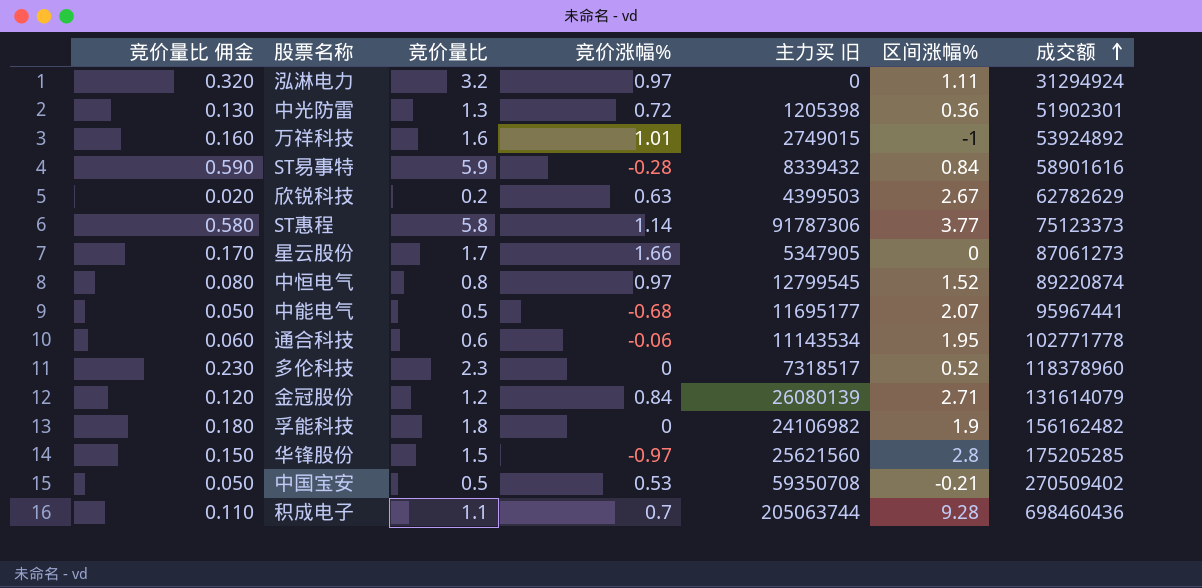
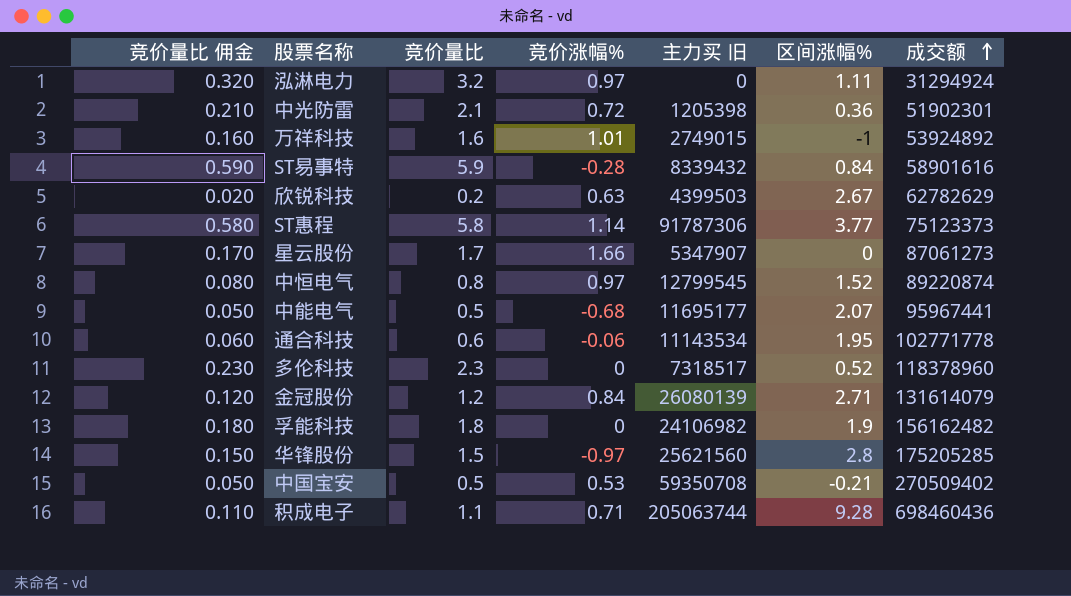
中光防雷 | 竞价量比 佣金: 0.130 -> 0.210
中光防雷 | 竞价量比: 1.3 -> 2.1
星云股份 | 主力买 旧: 5347905 -> 5347907
积成电子 | 竞价涨幅%: 0.7 -> 0.71

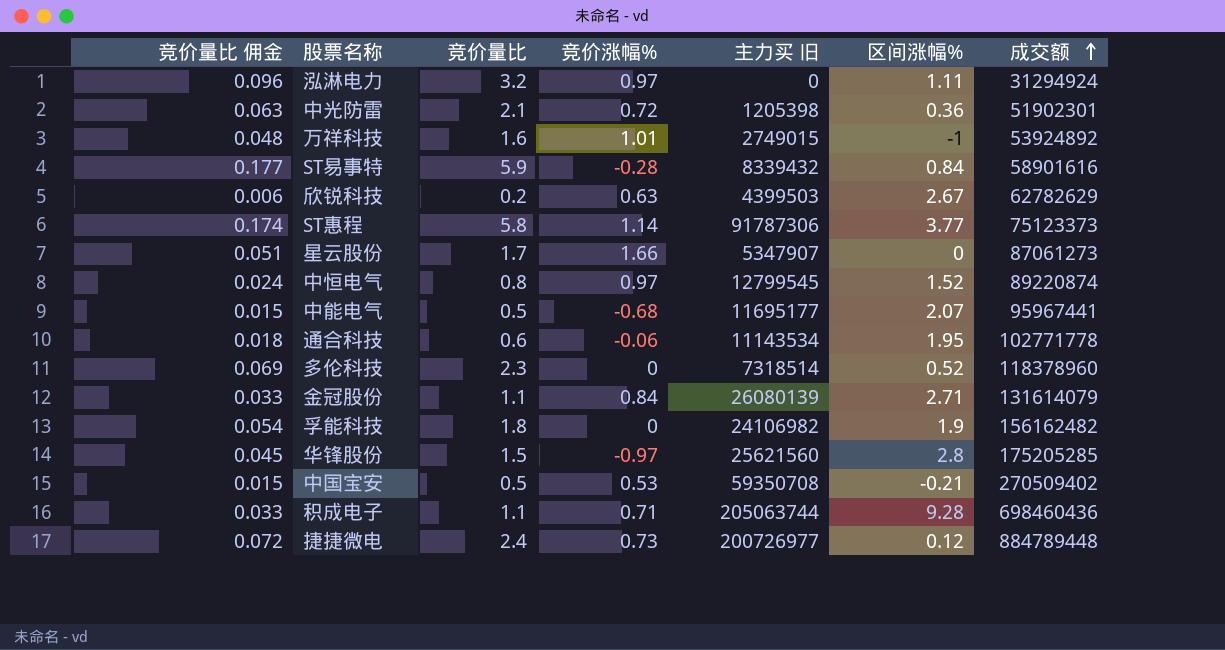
column 竞价量比 佣金 | formula: [竞价量比] * 0.1 -> [竞价量比] * 0.03
多伦科技 | 主力买 旧: 7318517 -> 7318514
金冠股份 | 竞价量比: 1.2 -> 1.1
row 捷捷微电: none -> 0.072 | 2.4 | 0.73 | 200726977 | 0.12 | 884789448

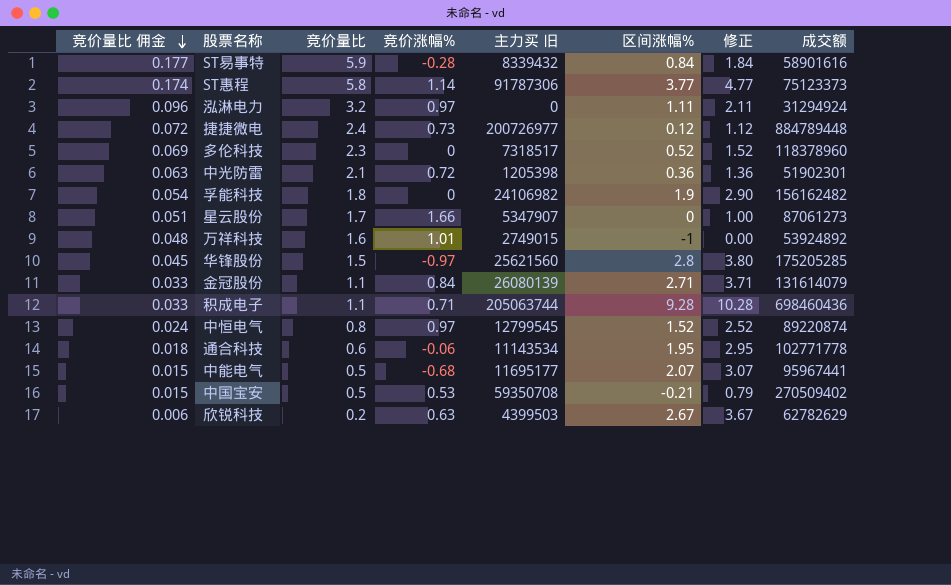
row order: 成交额 ascending -> 竞价量比 佣金 descending
column 修正 | formula: none -> [区间涨幅%] + 1
多伦科技 | 主力买 旧: 7318514 -> 7318517

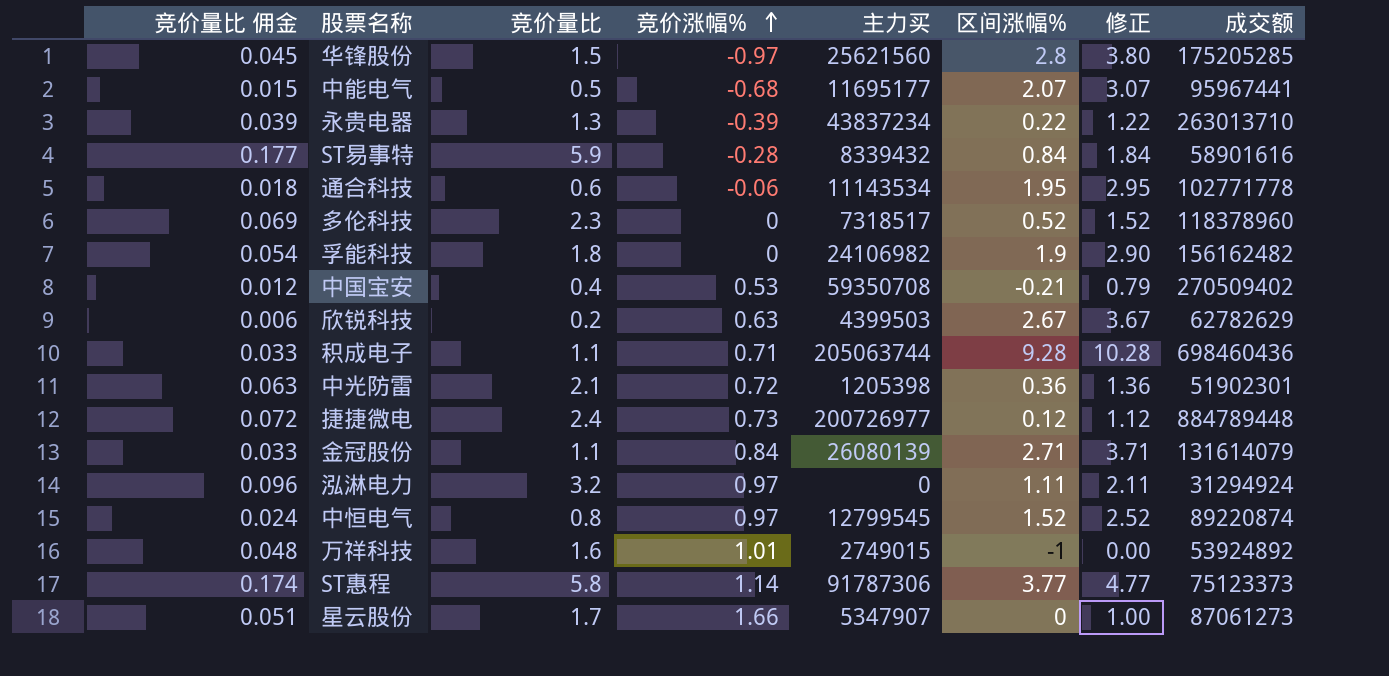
row order: 竞价量比 佣金 descending -> 竞价涨幅% ascending
column name: 主力买 旧 -> 主力买
row 永贵电器: none -> 0.039 | 1.3 | -0.39 | 43837234 | 0.22 | 1.22 | 263013710
中国宝安 | 竞价量比 佣金: 0.015 -> 0.012
中国宝安 | 竞价量比: 0.5 -> 0.4

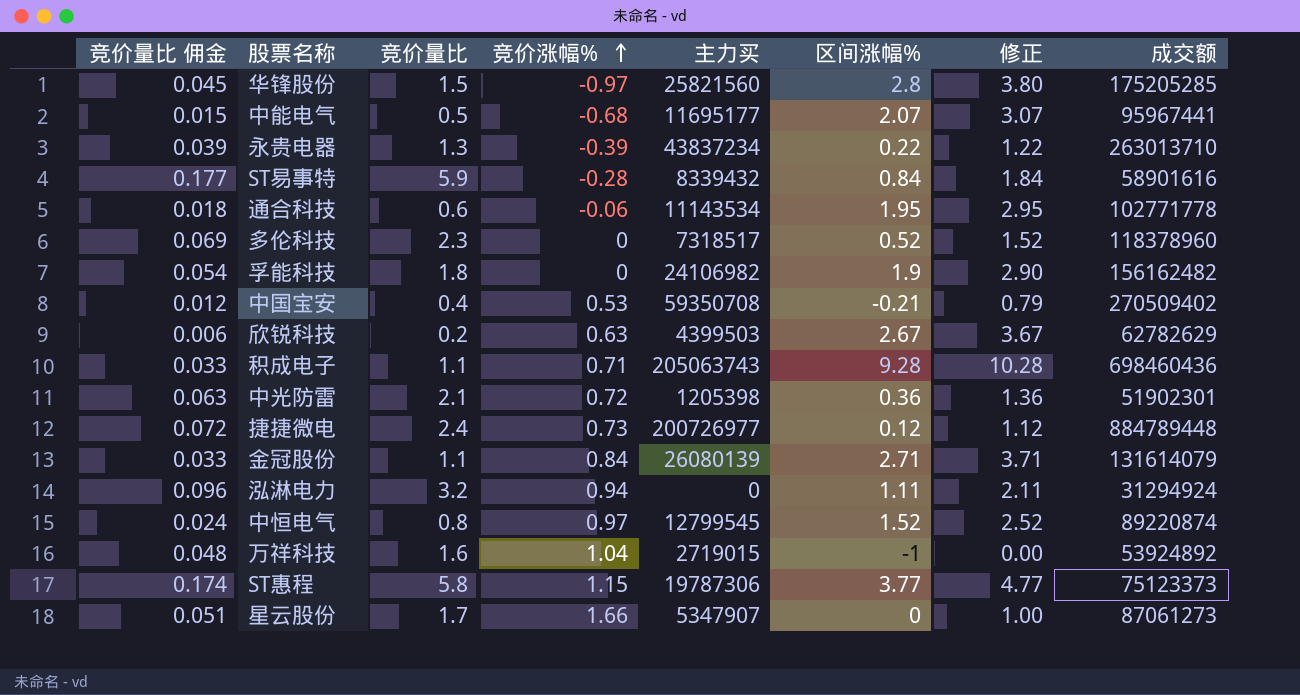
华锋股份 | 主力买: 25621560 -> 25821560
积成电子 | 主力买: 205063744 -> 205063743
泓淋电力 | 竞价涨幅%: 0.97 -> 0.94
万祥科技 | 竞价涨幅%: 1.01 -> 1.04
万祥科技 | 主力买: 2749015 -> 2719015
ST惠程 | 竞价涨幅%: 1.14 -> 1.15
ST惠程 | 主力买: 91787306 -> 19787306

